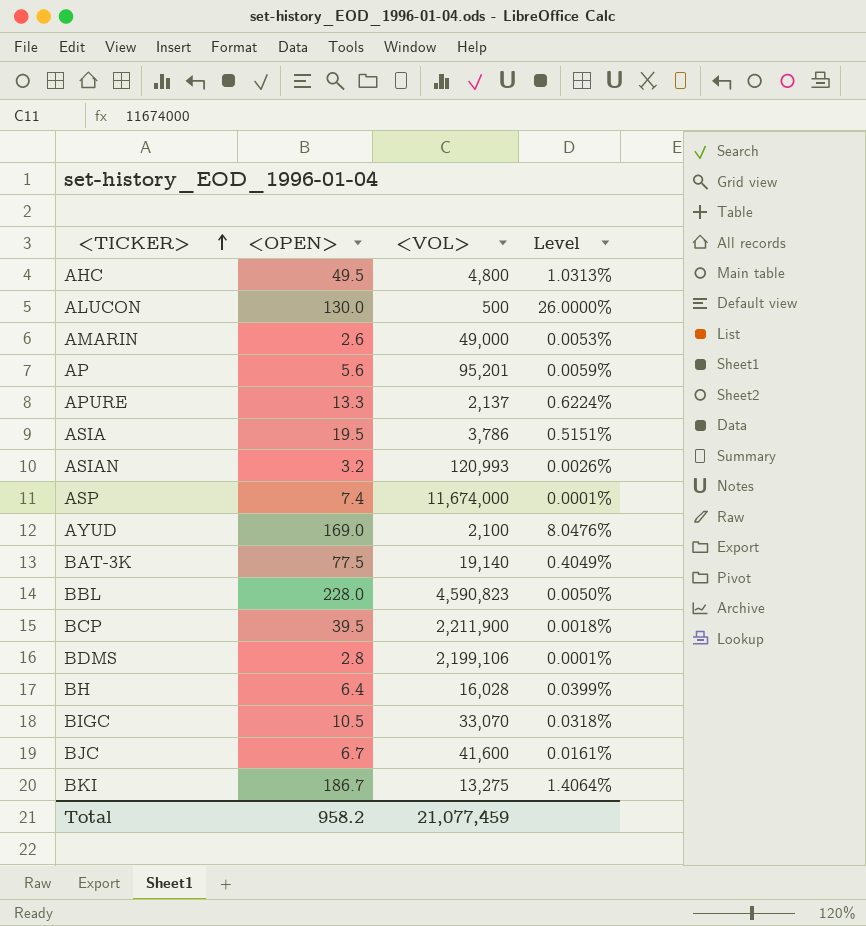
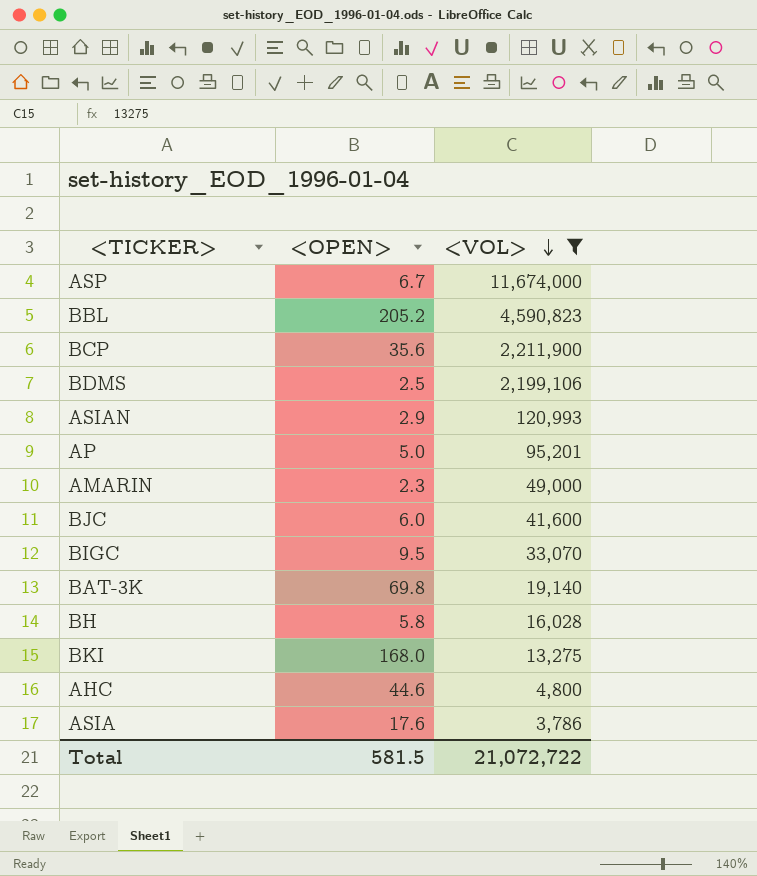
filter: none -> <VOL> >= 3,786
row order: <TICKER> ascending -> <VOL> descending
column Level | formula: [<OPEN>] / [<VOL>] -> none
ASP | <OPEN>: 7.4 -> 6.7
BBL | <OPEN>: 228.0 -> 205.2
BCP | <OPEN>: 39.5 -> 35.6
BDMS | <OPEN>: 2.8 -> 2.5
ASIAN | <OPEN>: 3.2 -> 2.9
AP | <OPEN>: 5.6 -> 5.0
AMARIN | <OPEN>: 2.6 -> 2.3
BJC | <OPEN>: 6.7 -> 6.0
BIGC | <OPEN>: 10.5 -> 9.5
BAT-3K | <OPEN>: 77.5 -> 69.8
BH | <OPEN>: 6.4 -> 5.8
BKI | <OPEN>: 186.7 -> 168.0
AHC | <OPEN>: 49.5 -> 44.6
ASIA | <OPEN>: 19.5 -> 17.6
Total | <OPEN>: 958.2 -> 581.5
Total | <VOL>: 21,077,459 -> 21,072,722

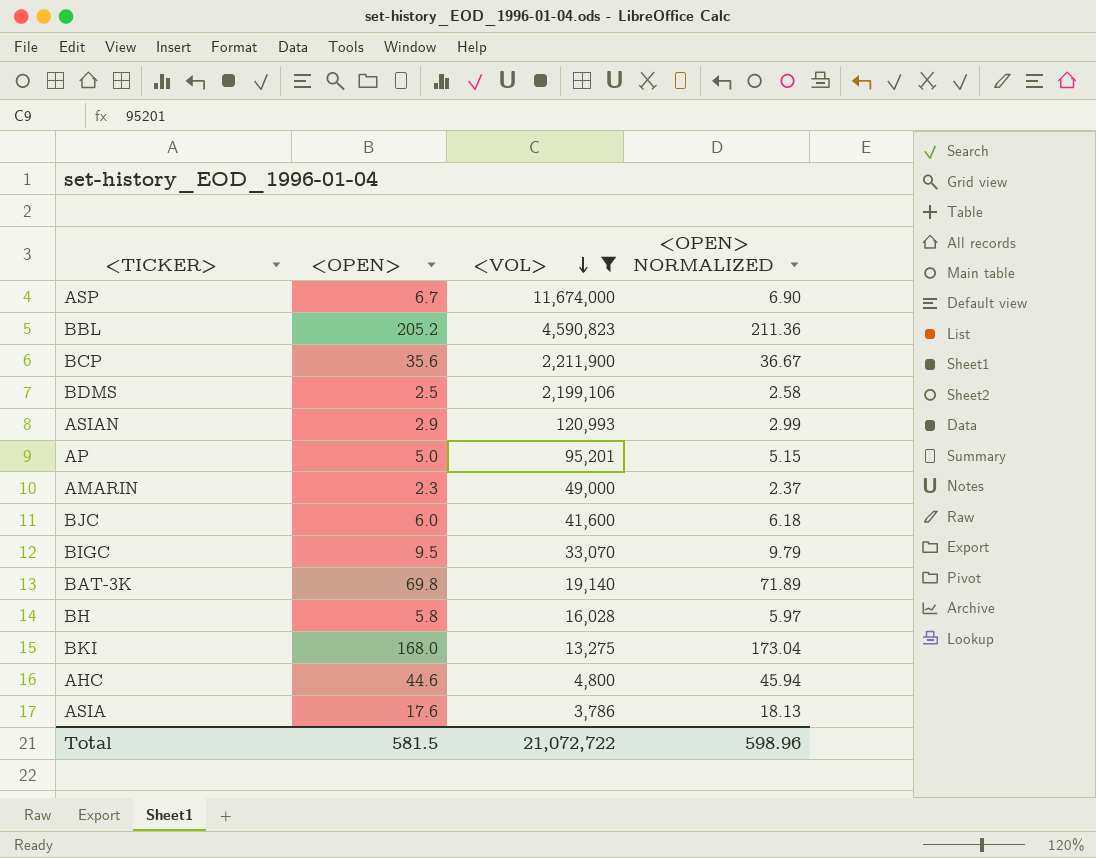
column <OPEN> NORMALIZED | formula: none -> [<OPEN>] * 1.03

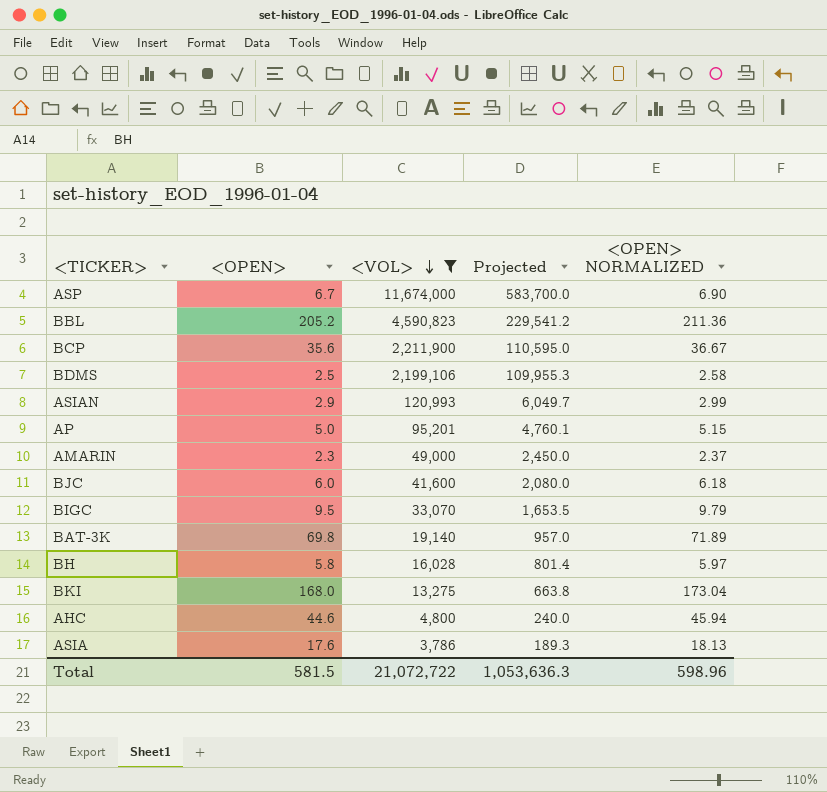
column Projected | formula: none -> [<VOL>] * 0.05

